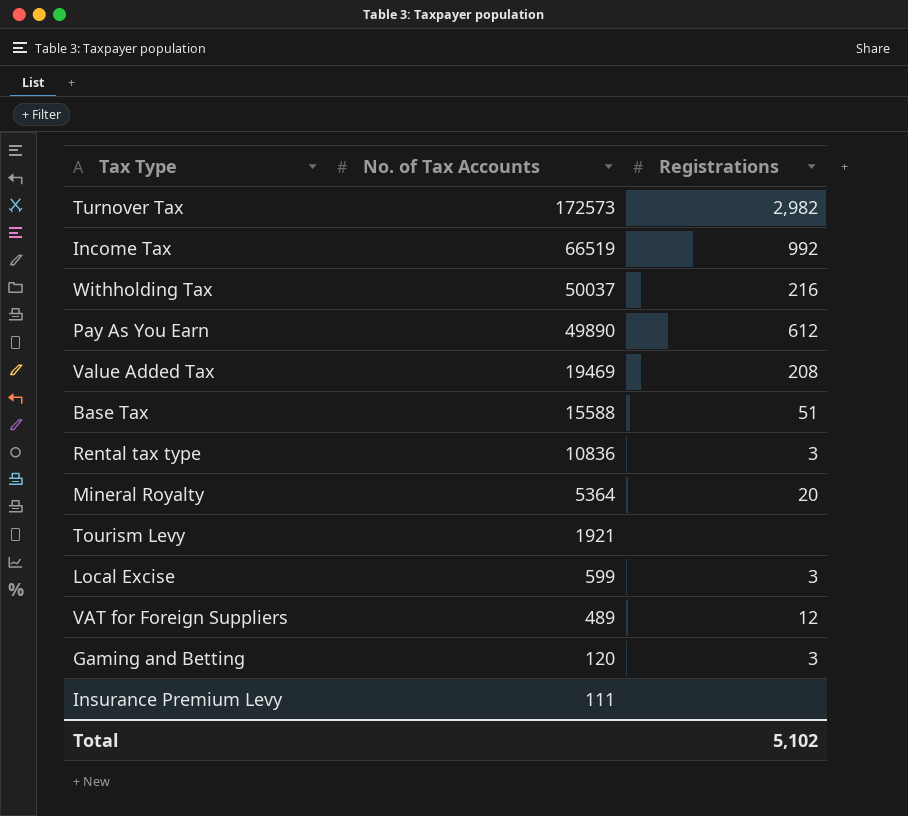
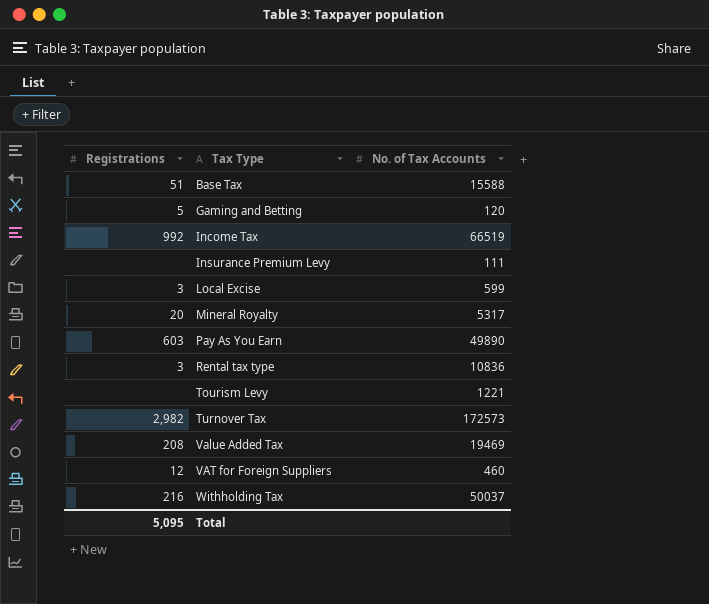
row order: No. of Tax Accounts descending -> Tax Type ascending
column Registrations | position: 3 -> 1
Gaming and Betting | Registrations: 3 -> 5
Mineral Royalty | No. of Tax Accounts: 5364 -> 5317
Pay As You Earn | Registrations: 612 -> 603
Tourism Levy | No. of Tax Accounts: 1921 -> 1221
VAT for Foreign Suppliers | No. of Tax Accounts: 489 -> 460
Total | Registrations: 5,102 -> 5,095

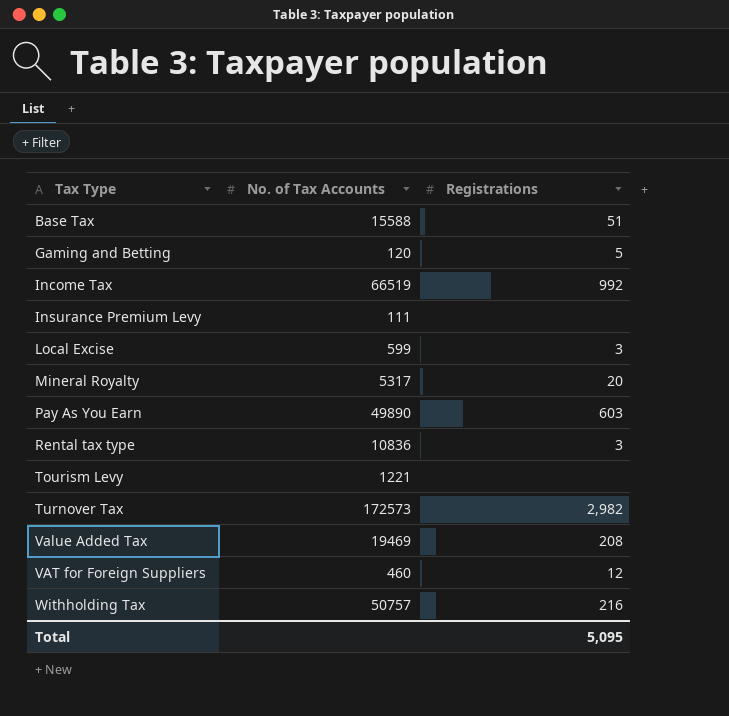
column Registrations | position: 1 -> 3
Withholding Tax | No. of Tax Accounts: 50037 -> 50757

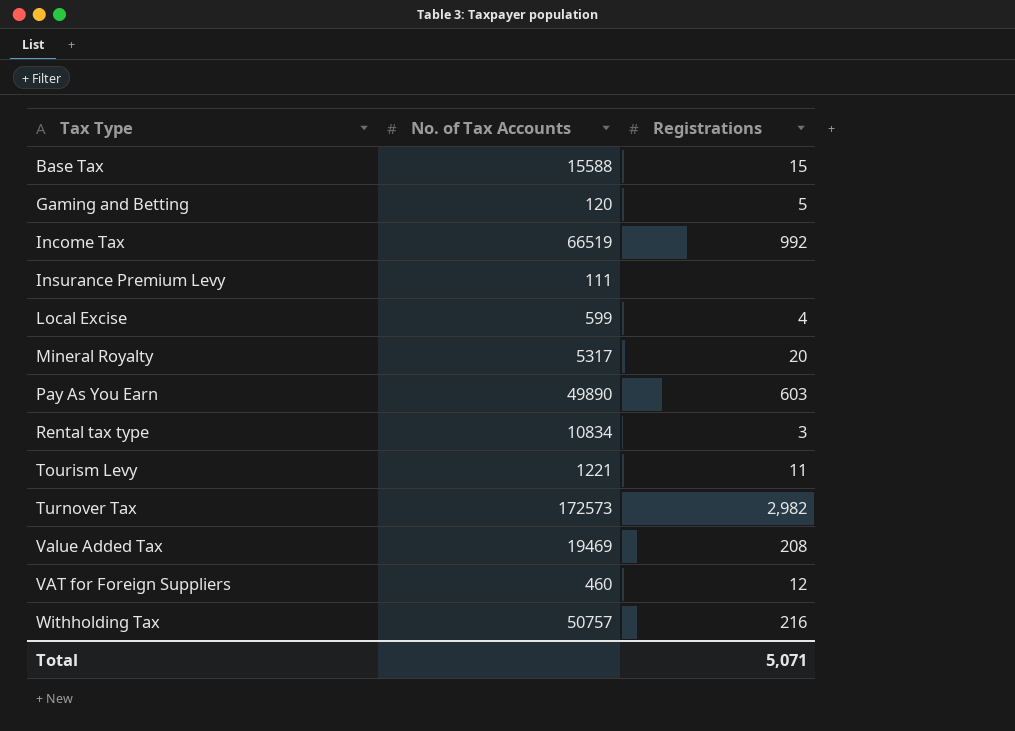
Base Tax | Registrations: 51 -> 15
Local Excise | Registrations: 3 -> 4
Rental tax type | No. of Tax Accounts: 10836 -> 10834
Tourism Levy | Registrations: none -> 11
Total | Registrations: 5,095 -> 5,071

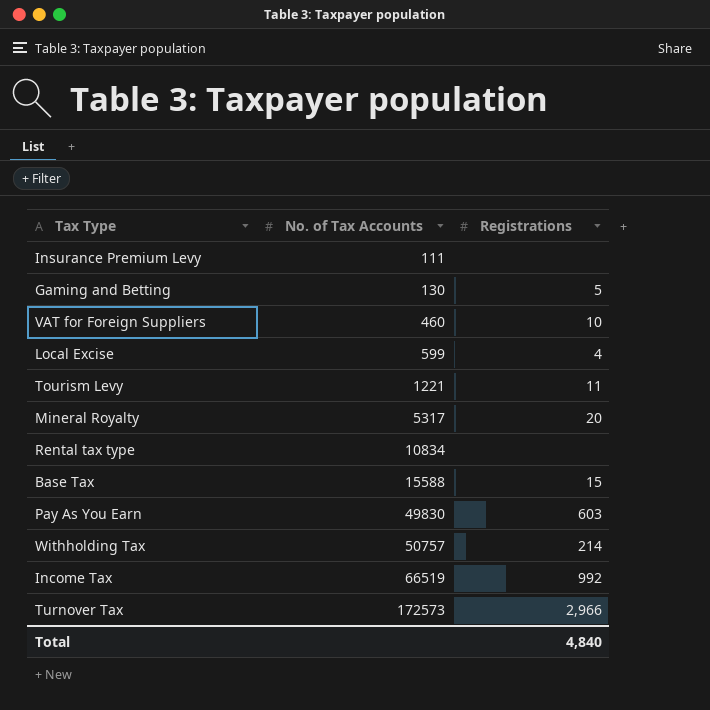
row order: Tax Type ascending -> No. of Tax Accounts ascending
row Value Added Tax: 19469 | 208 -> none
Gaming and Betting | No. of Tax Accounts: 120 -> 130
VAT for Foreign Suppliers | Registrations: 12 -> 10
Rental tax type | Registrations: 3 -> none
Pay As You Earn | No. of Tax Accounts: 49890 -> 49830
Withholding Tax | Registrations: 216 -> 214
Turnover Tax | Registrations: 2,982 -> 2,966
Total | Registrations: 5,071 -> 4,840

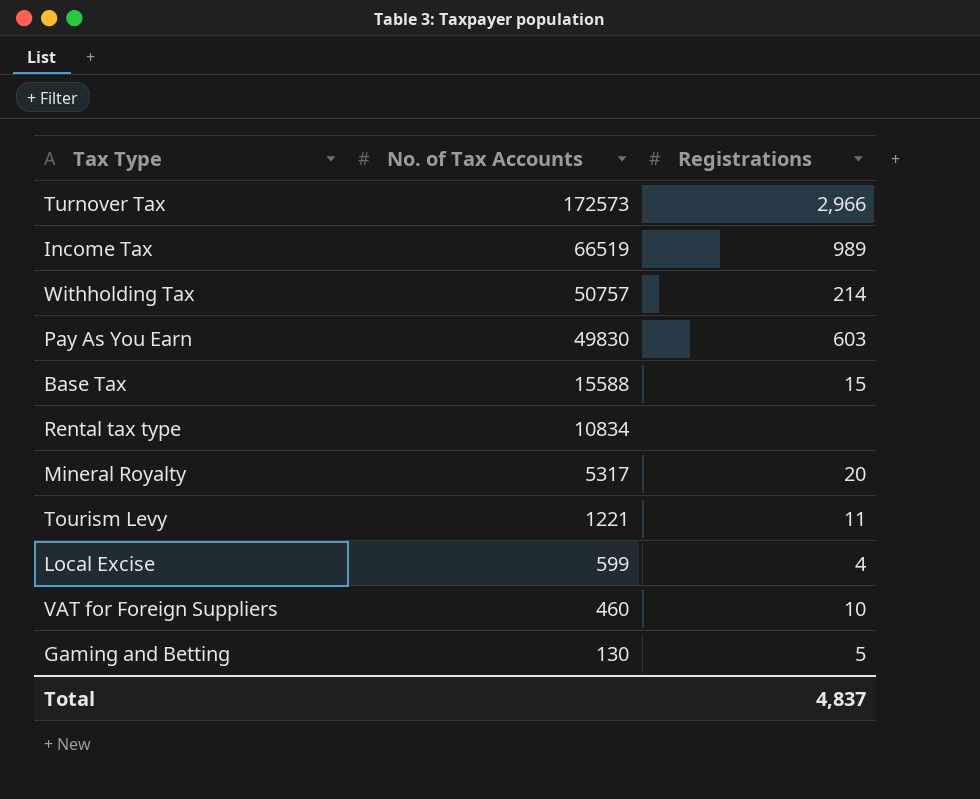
row order: No. of Tax Accounts ascending -> No. of Tax Accounts descending
row Insurance Premium Levy: 111 | none -> none
Income Tax | Registrations: 992 -> 989
Total | Registrations: 4,840 -> 4,837

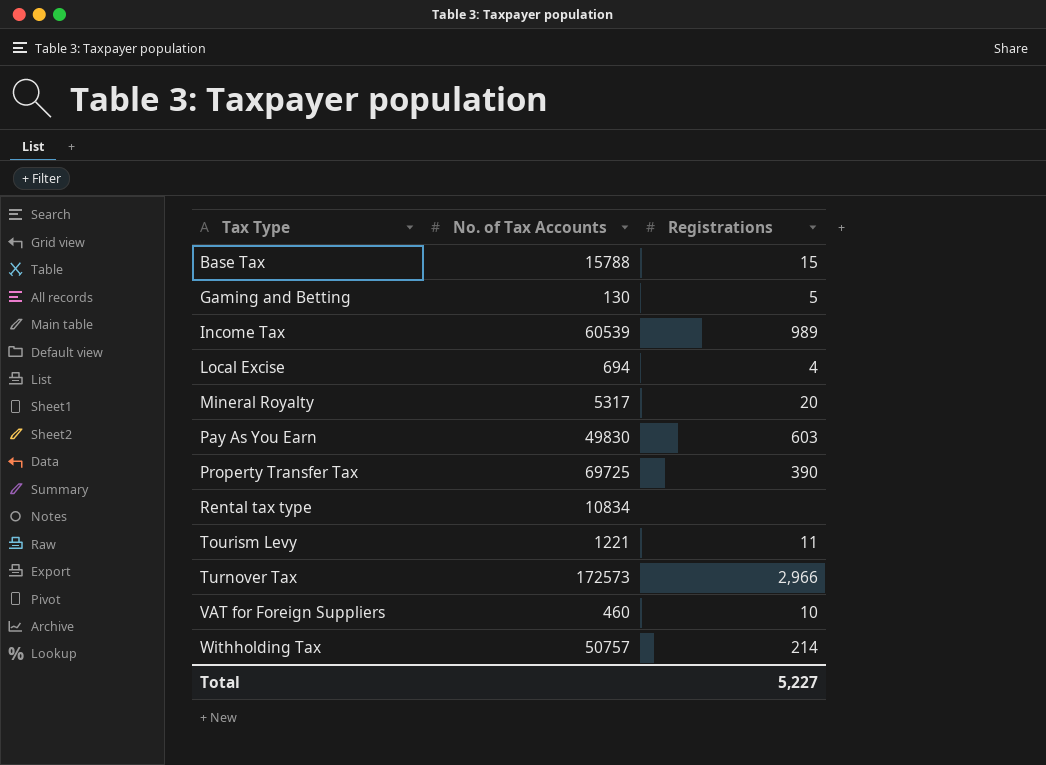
row order: No. of Tax Accounts descending -> Tax Type ascending
Base Tax | No. of Tax Accounts: 15588 -> 15788
Income Tax | No. of Tax Accounts: 66519 -> 60539
Local Excise | No. of Tax Accounts: 599 -> 694
row Property Transfer Tax: none -> 69725 | 390
Total | Registrations: 4,837 -> 5,227

